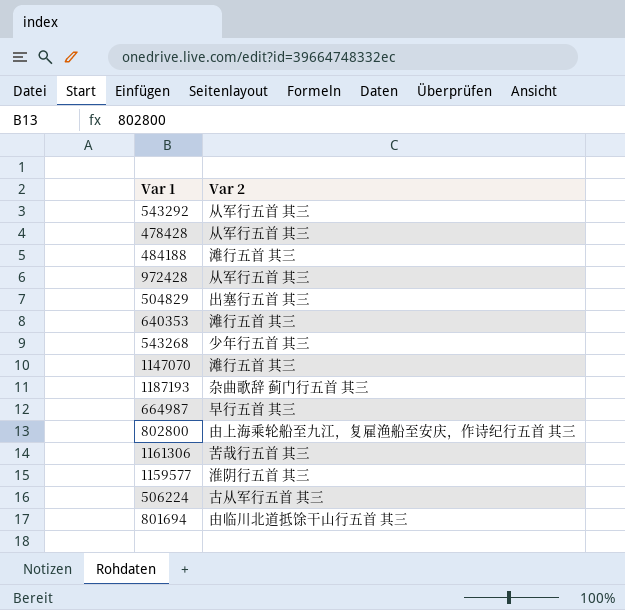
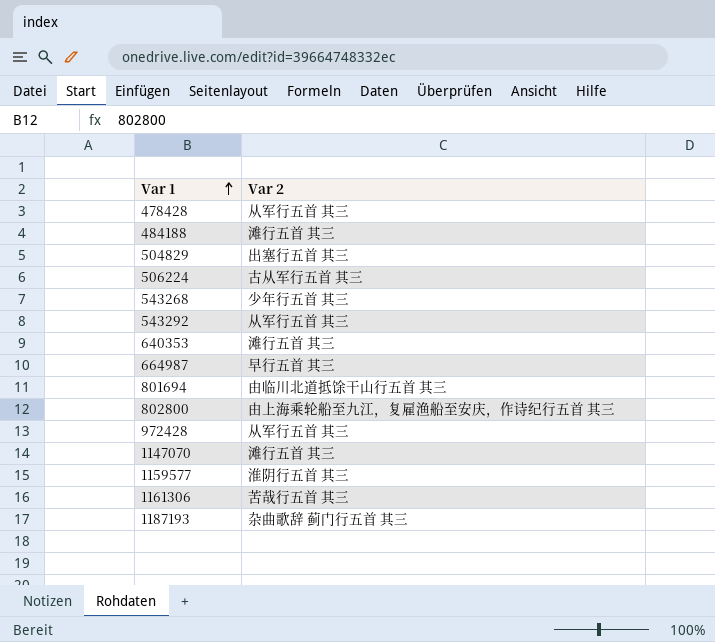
row order: none -> Var 1 ascending

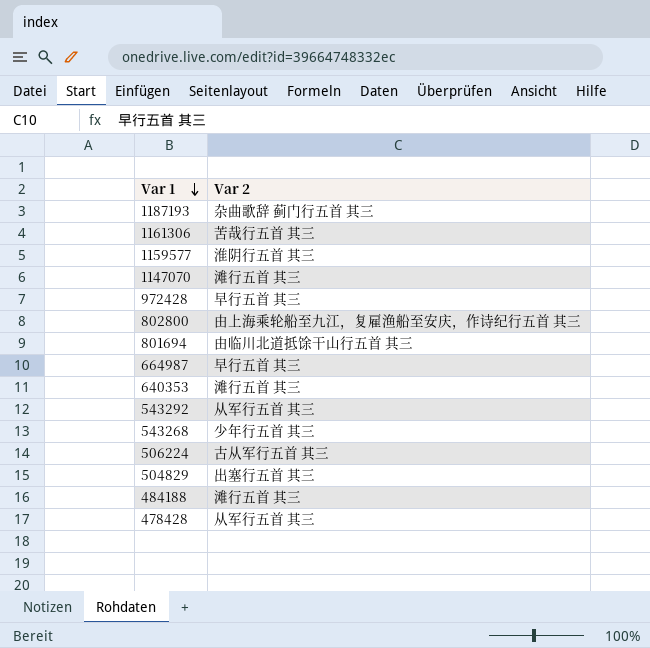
row order: Var 1 ascending -> Var 1 descending
972428 | Var 2: 从军行五首 其三 -> 早行五首 其三

